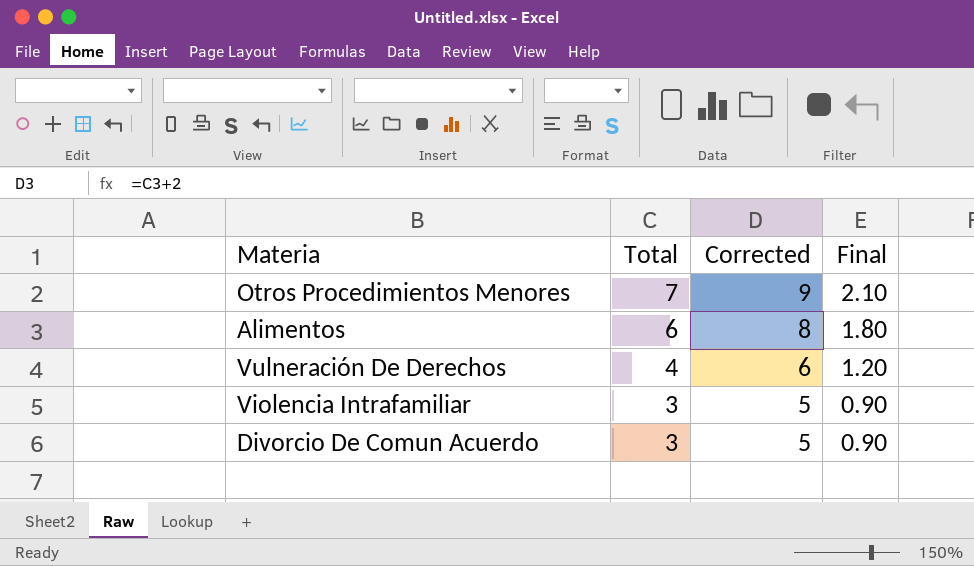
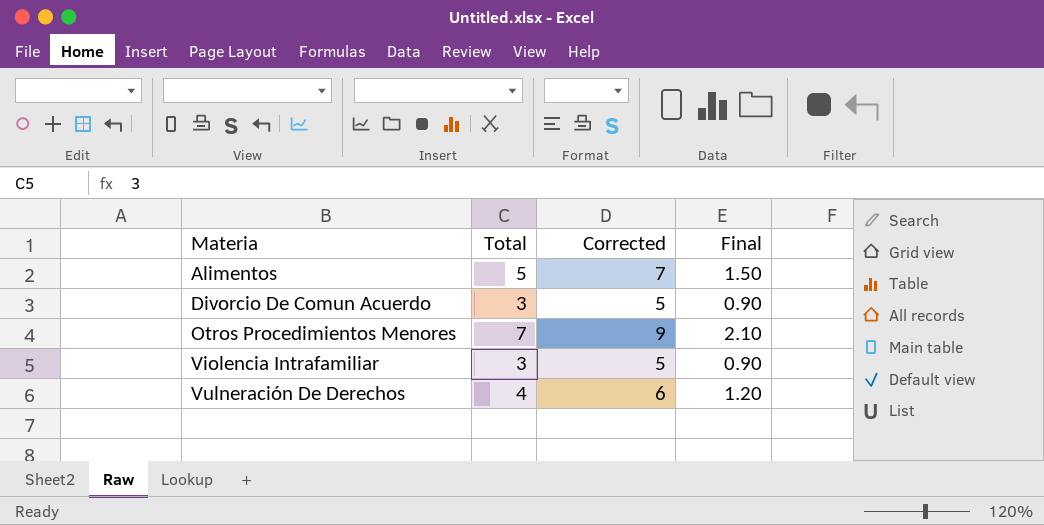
row order: Total descending -> Materia ascending
Alimentos | Total: 6 -> 5
Alimentos | Corrected: 8 -> 7
Alimentos | Final: 1.80 -> 1.50

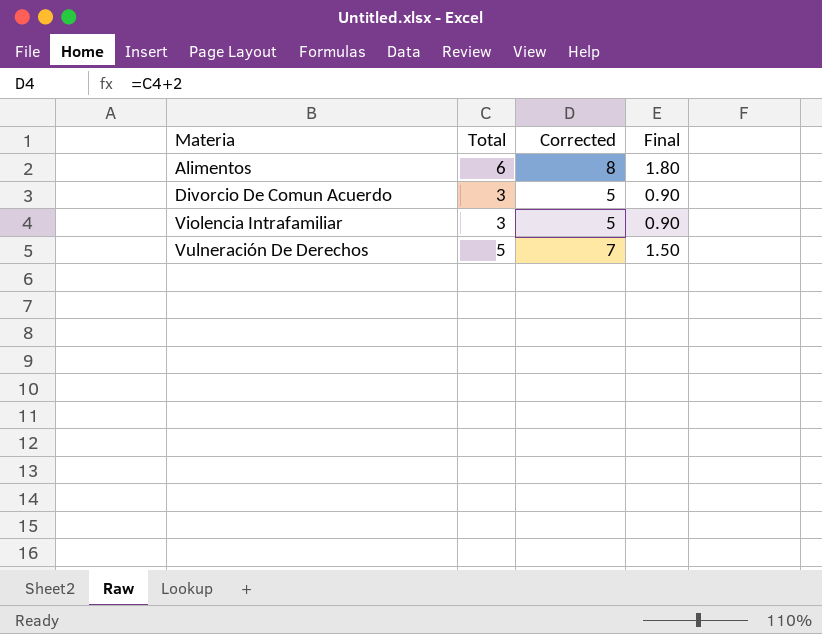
row Otros Procedimientos Menores: 7 | 9 | 2.10 -> none
Alimentos | Total: 5 -> 6
Alimentos | Corrected: 7 -> 8
Alimentos | Final: 1.50 -> 1.80
Vulneración De Derechos | Total: 4 -> 5
Vulneración De Derechos | Corrected: 6 -> 7
Vulneración De Derechos | Final: 1.20 -> 1.50

